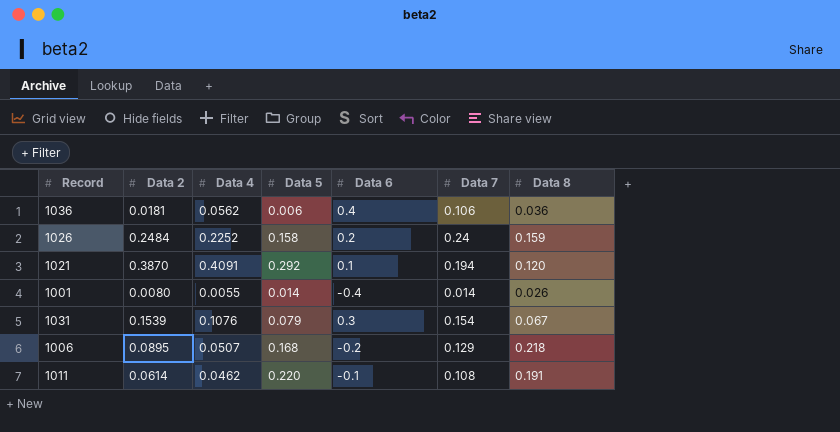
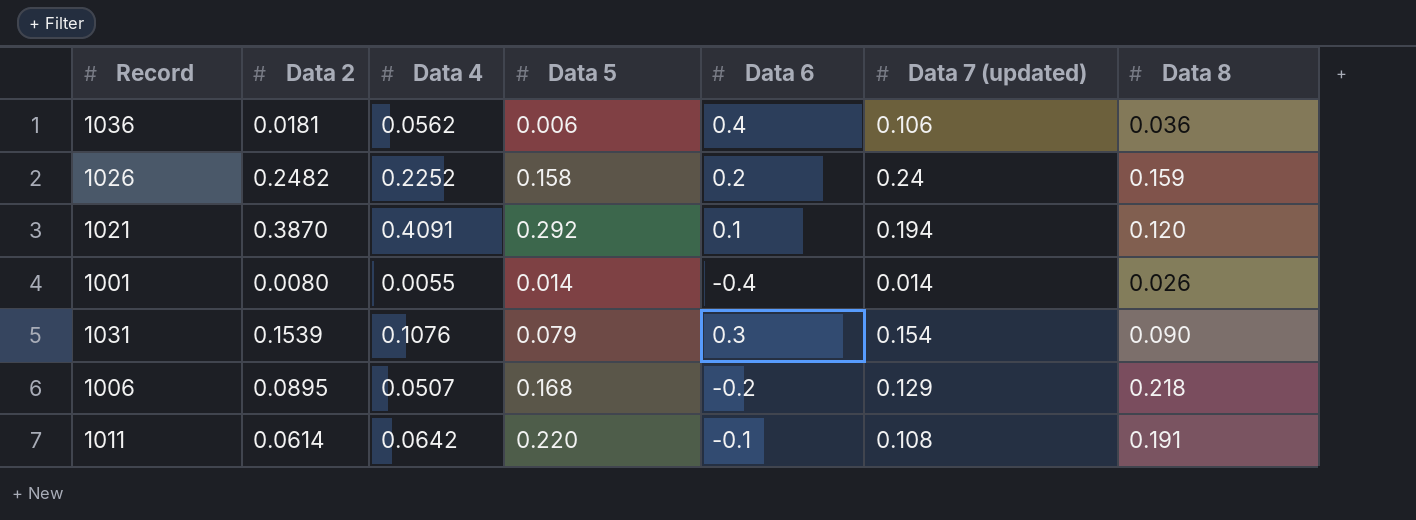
column name: Data 7 -> Data 7 (updated)
1026 | Data 2: 0.2484 -> 0.2482
1031 | Data 8: 0.067 -> 0.090
1011 | Data 4: 0.0462 -> 0.0642

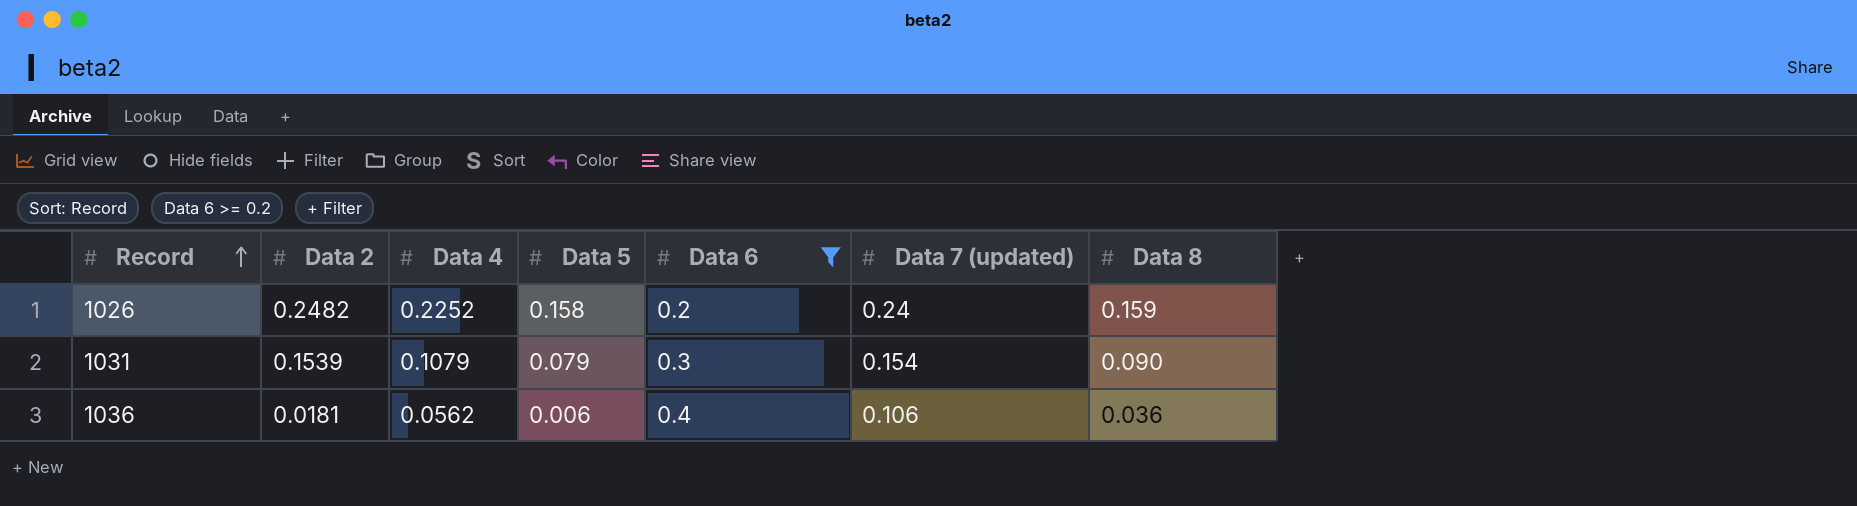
filter: none -> Data 6 >= 0.2
row order: none -> Record ascending
1031 | Data 4: 0.1076 -> 0.1079

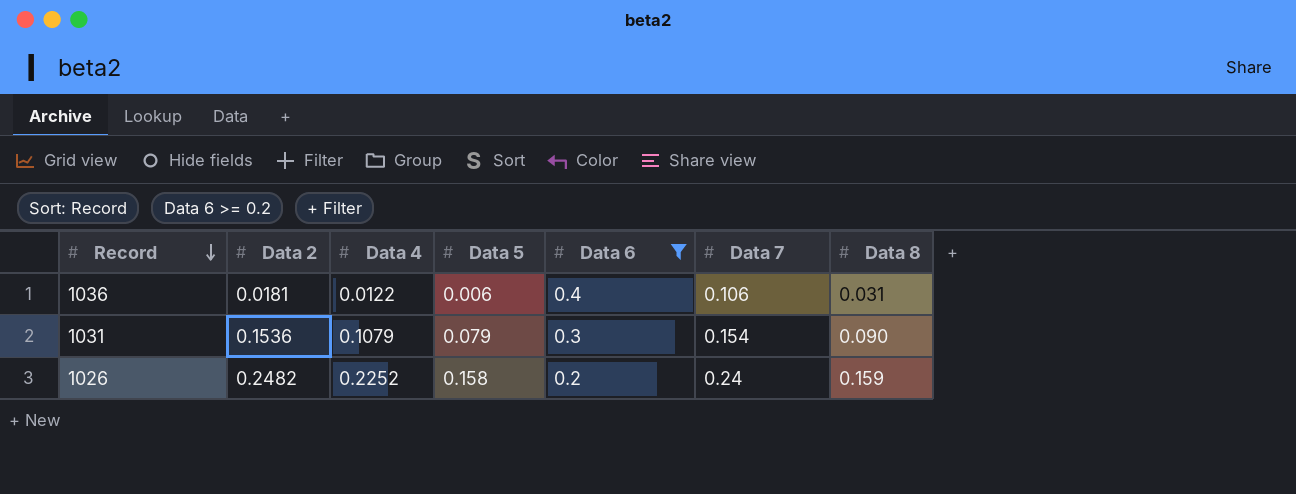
row order: Record ascending -> Record descending
column name: Data 7 (updated) -> Data 7
1036 | Data 4: 0.0562 -> 0.0122
1036 | Data 8: 0.036 -> 0.031
1031 | Data 2: 0.1539 -> 0.1536

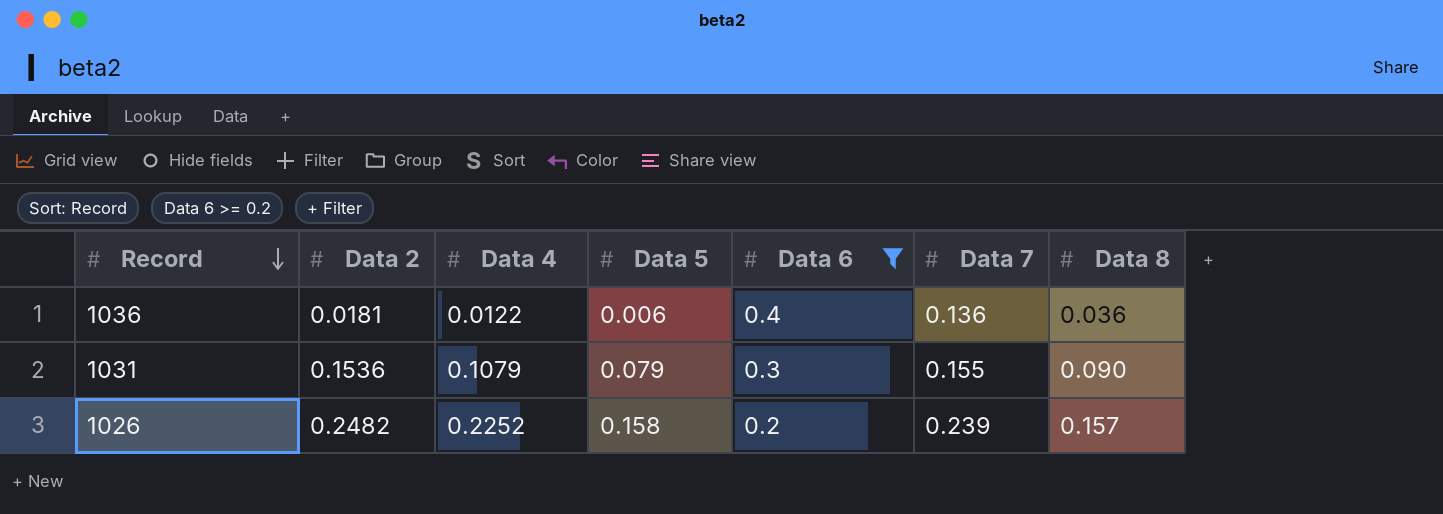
1036 | Data 7: 0.106 -> 0.136
1036 | Data 8: 0.031 -> 0.036
1031 | Data 7: 0.154 -> 0.155
1026 | Data 7: 0.24 -> 0.239
1026 | Data 8: 0.159 -> 0.157

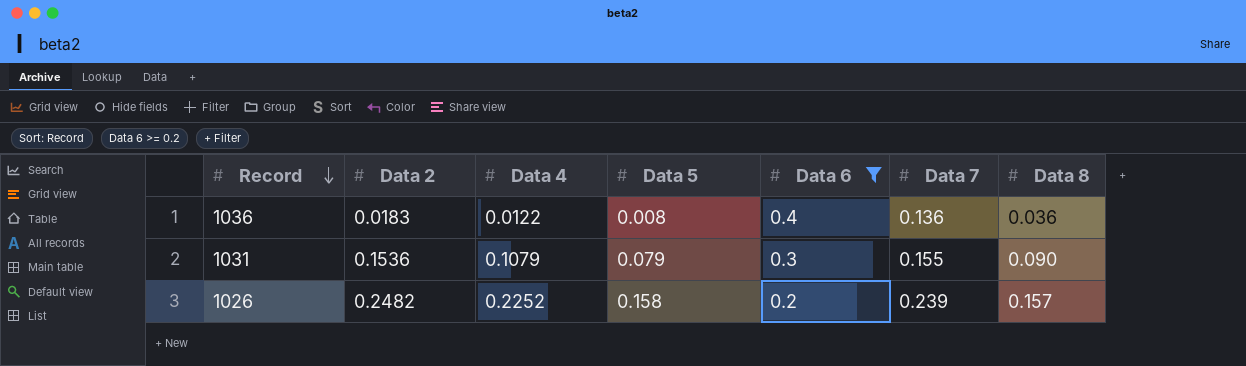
1036 | Data 2: 0.0181 -> 0.0183
1036 | Data 5: 0.006 -> 0.008

